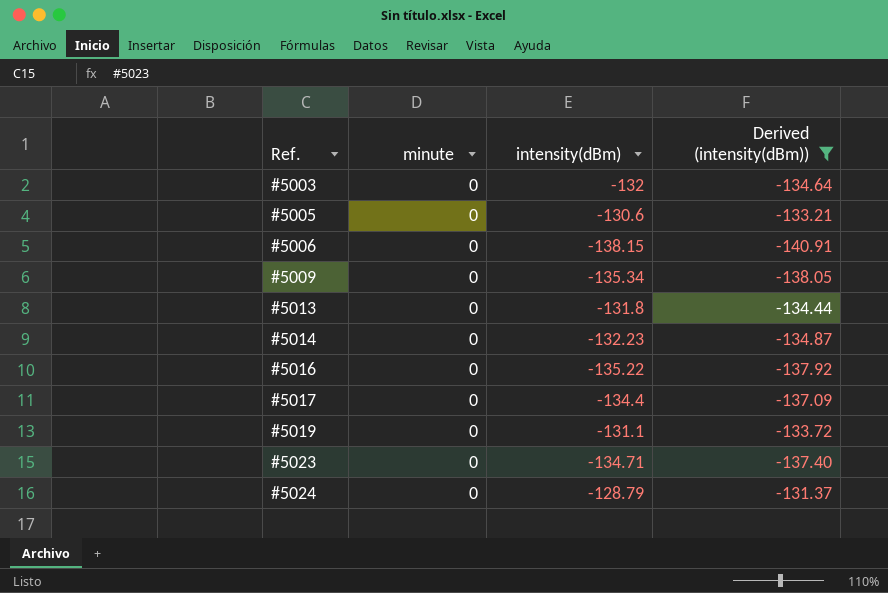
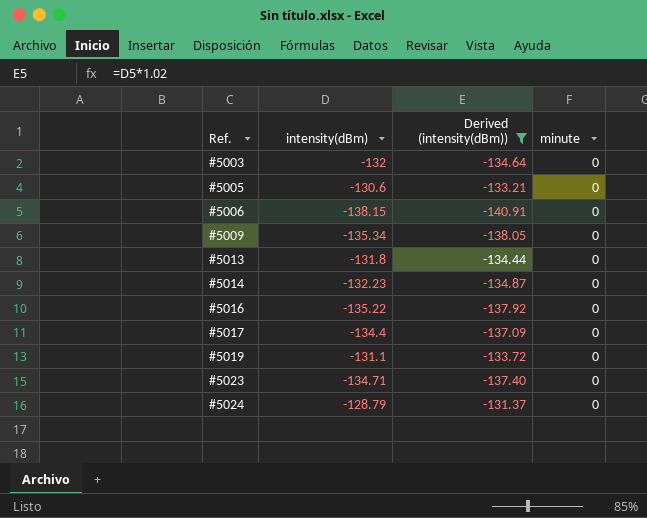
column minute | position: 2 -> 4

